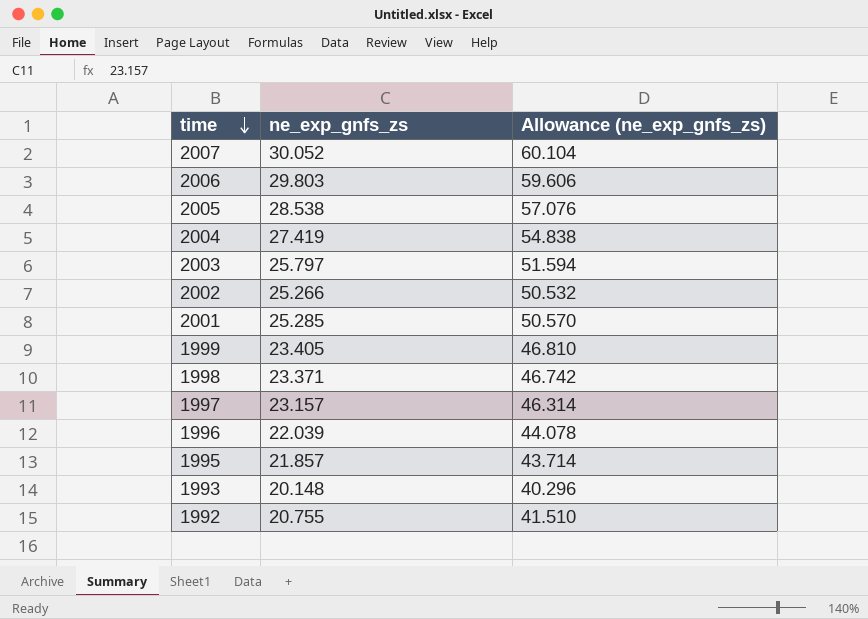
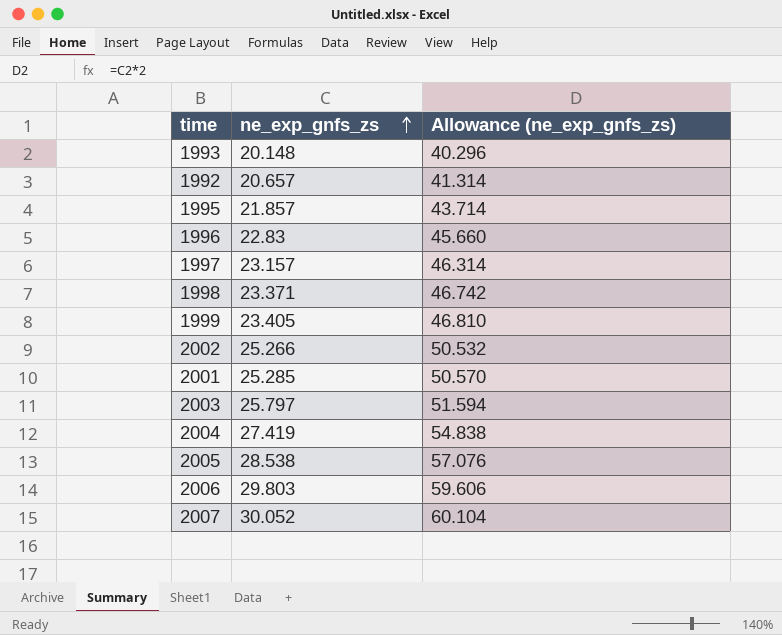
row order: time descending -> ne_exp_gnfs_zs ascending
1992 | ne_exp_gnfs_zs: 20.755 -> 20.657
1992 | Allowance (ne_exp_gnfs_zs): 41.510 -> 41.314
1996 | ne_exp_gnfs_zs: 22.039 -> 22.83
1996 | Allowance (ne_exp_gnfs_zs): 44.078 -> 45.660

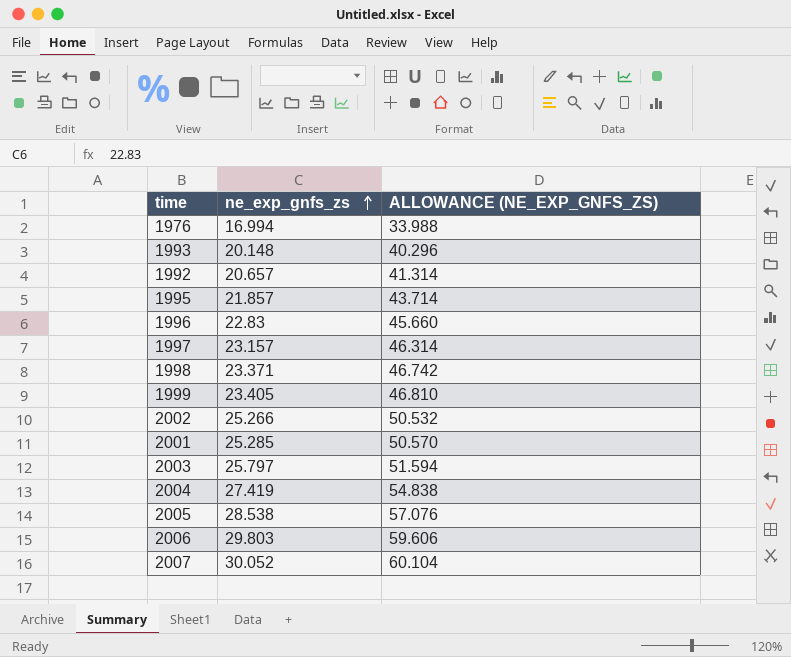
column name: Allowance (ne_exp_gnfs_zs) -> ALLOWANCE (NE_EXP_GNFS_ZS)
row 1976: none -> 16.994 | 33.988

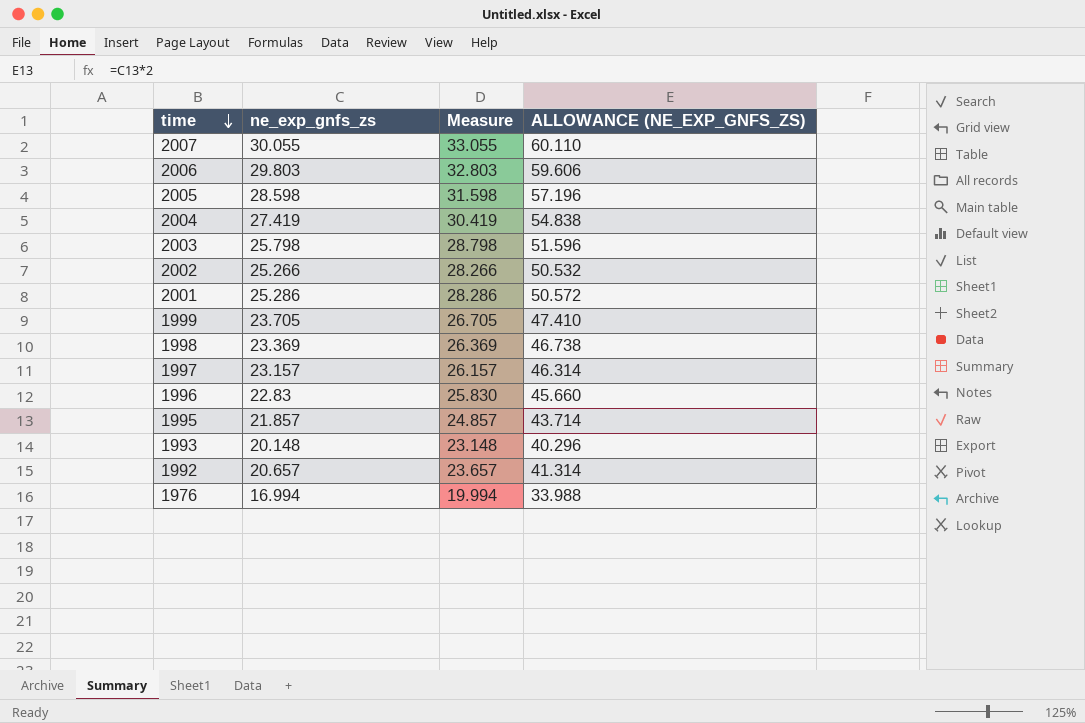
row order: ne_exp_gnfs_zs ascending -> time descending
column Measure | formula: none -> [ne_exp_gnfs_zs] + 3
2007 | ne_exp_gnfs_zs: 30.052 -> 30.055
2007 | ALLOWANCE (NE_EXP_GNFS_ZS): 60.104 -> 60.110
2005 | ne_exp_gnfs_zs: 28.538 -> 28.598
2005 | ALLOWANCE (NE_EXP_GNFS_ZS): 57.076 -> 57.196
2003 | ne_exp_gnfs_zs: 25.797 -> 25.798
2003 | ALLOWANCE (NE_EXP_GNFS_ZS): 51.594 -> 51.596
2001 | ne_exp_gnfs_zs: 25.285 -> 25.286
2001 | ALLOWANCE (NE_EXP_GNFS_ZS): 50.570 -> 50.572
1999 | ne_exp_gnfs_zs: 23.405 -> 23.705
1999 | ALLOWANCE (NE_EXP_GNFS_ZS): 46.810 -> 47.410
1998 | ne_exp_gnfs_zs: 23.371 -> 23.369
1998 | ALLOWANCE (NE_EXP_GNFS_ZS): 46.742 -> 46.738

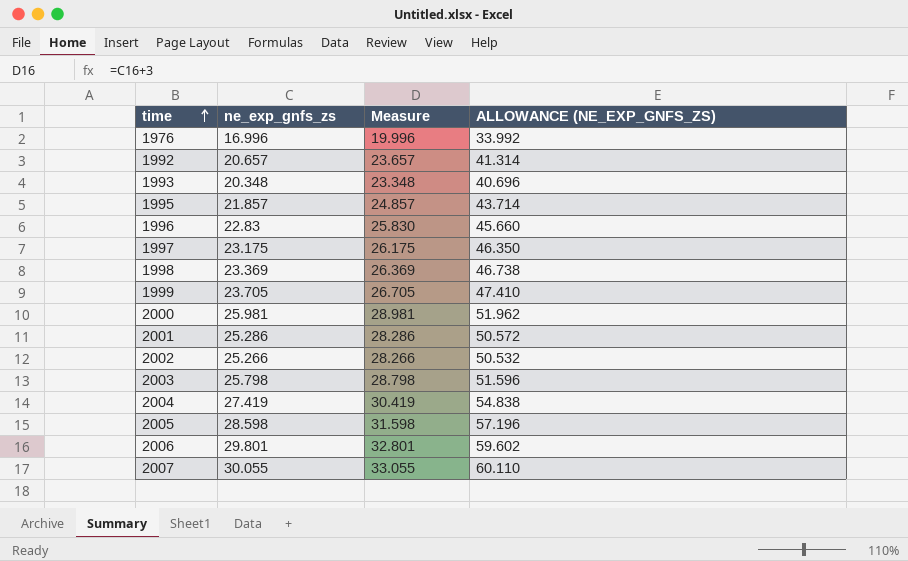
row order: time descending -> time ascending
1976 | ne_exp_gnfs_zs: 16.994 -> 16.996
1976 | Measure: 19.994 -> 19.996
1976 | ALLOWANCE (NE_EXP_GNFS_ZS): 33.988 -> 33.992
1993 | ne_exp_gnfs_zs: 20.148 -> 20.348
1993 | Measure: 23.148 -> 23.348
1993 | ALLOWANCE (NE_EXP_GNFS_ZS): 40.296 -> 40.696
1997 | ne_exp_gnfs_zs: 23.157 -> 23.175
1997 | Measure: 26.157 -> 26.175
1997 | ALLOWANCE (NE_EXP_GNFS_ZS): 46.314 -> 46.350
row 2000: none -> 25.981 | 28.981 | 51.962
2006 | ne_exp_gnfs_zs: 29.803 -> 29.801
2006 | Measure: 32.803 -> 32.801
2006 | ALLOWANCE (NE_EXP_GNFS_ZS): 59.606 -> 59.602

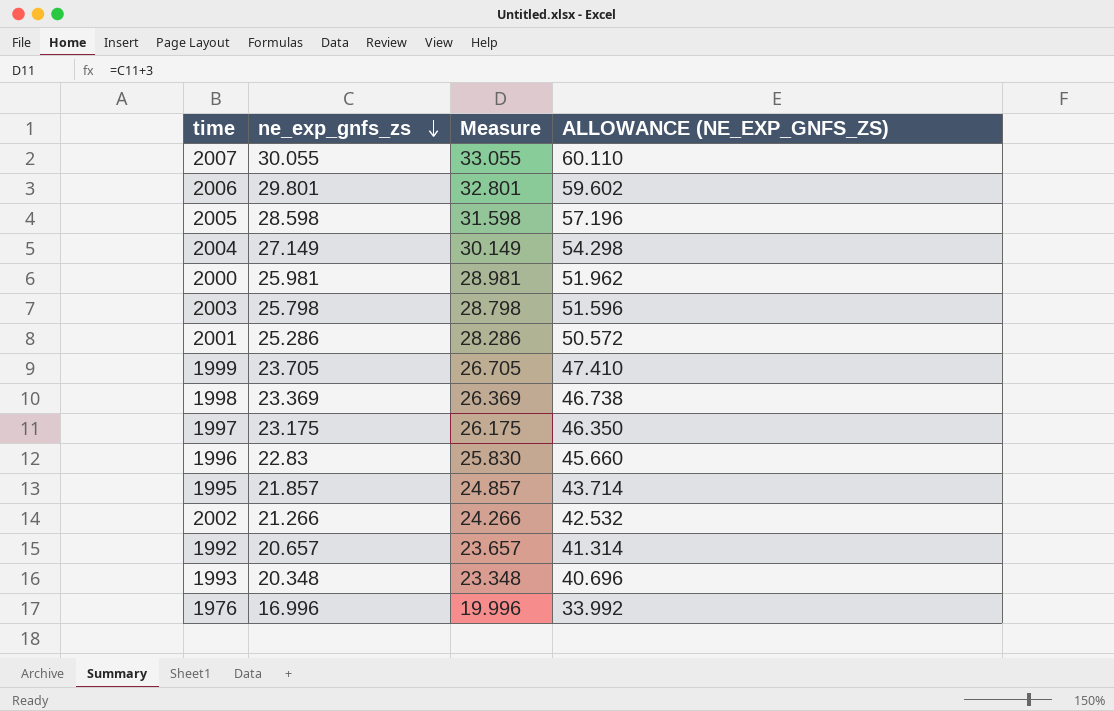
row order: time ascending -> ne_exp_gnfs_zs descending
2004 | ne_exp_gnfs_zs: 27.419 -> 27.149
2004 | Measure: 30.419 -> 30.149
2004 | ALLOWANCE (NE_EXP_GNFS_ZS): 54.838 -> 54.298
2002 | ne_exp_gnfs_zs: 25.266 -> 21.266
2002 | Measure: 28.266 -> 24.266
2002 | ALLOWANCE (NE_EXP_GNFS_ZS): 50.532 -> 42.532

